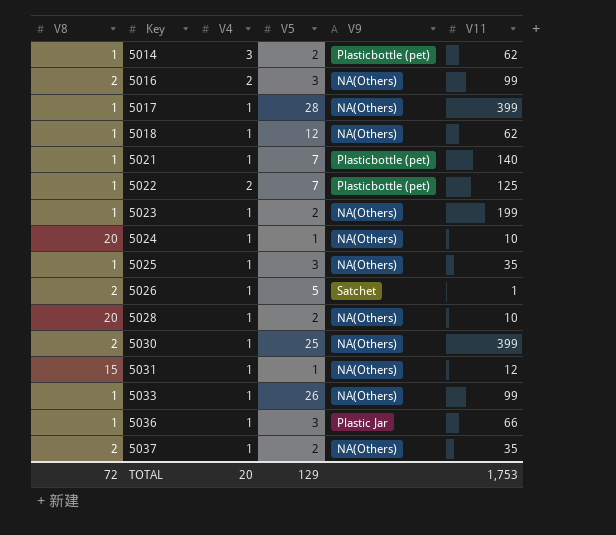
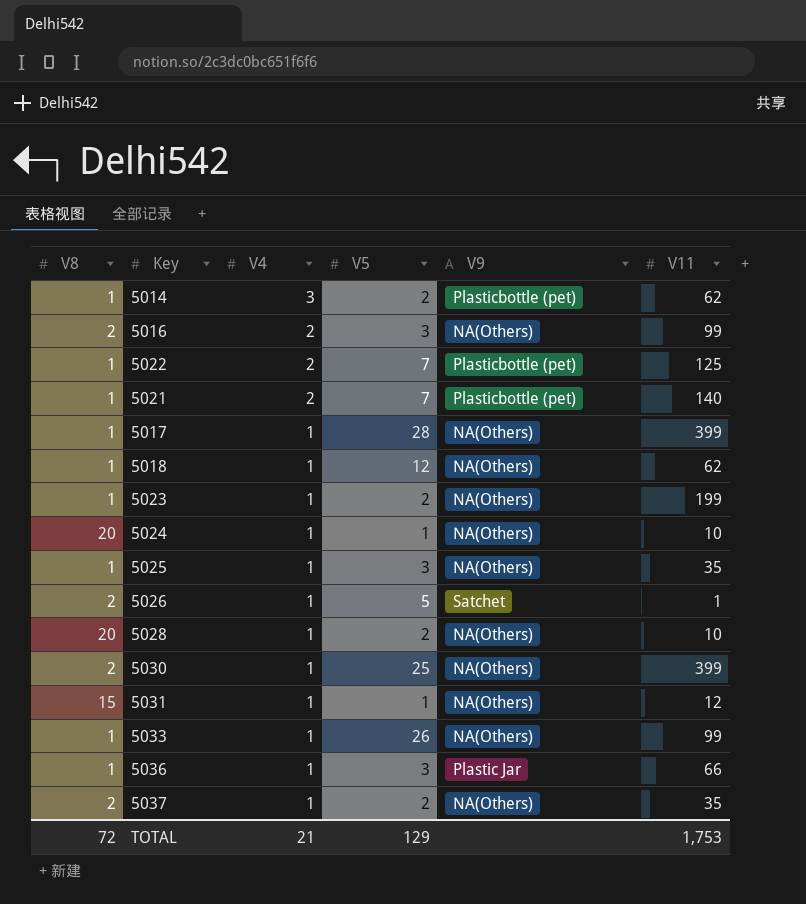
row order: Key ascending -> V4 descending
5021 | V4: 1 -> 2
TOTAL | V4: 20 -> 21

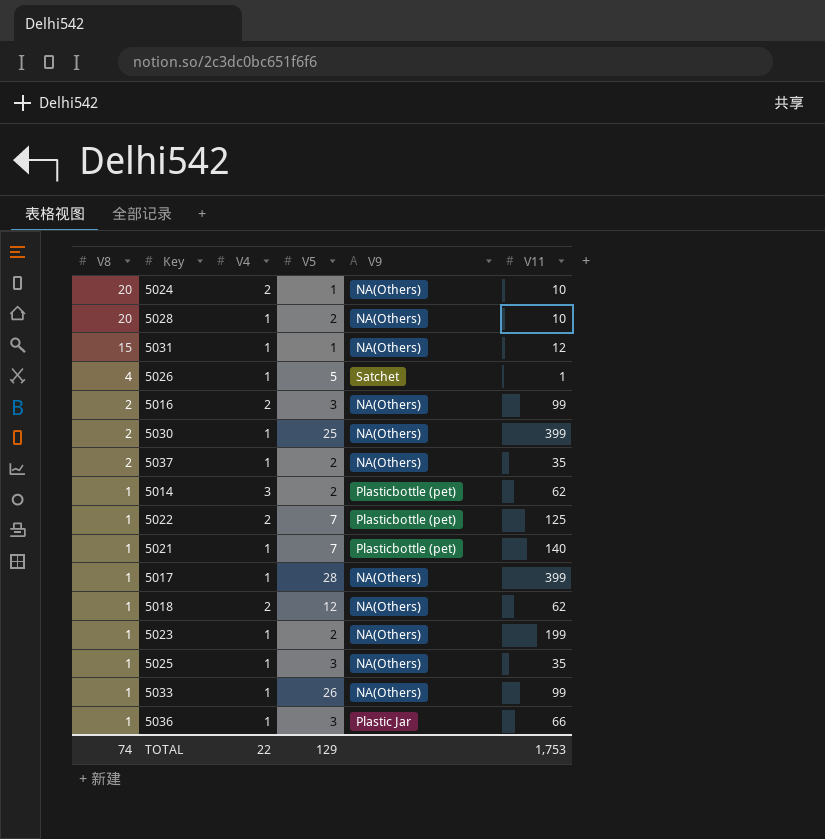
row order: V4 descending -> V8 descending
5024 | V4: 1 -> 2
5026 | V8: 2 -> 4
5021 | V4: 2 -> 1
5018 | V4: 1 -> 2
TOTAL | V8: 72 -> 74
TOTAL | V4: 21 -> 22

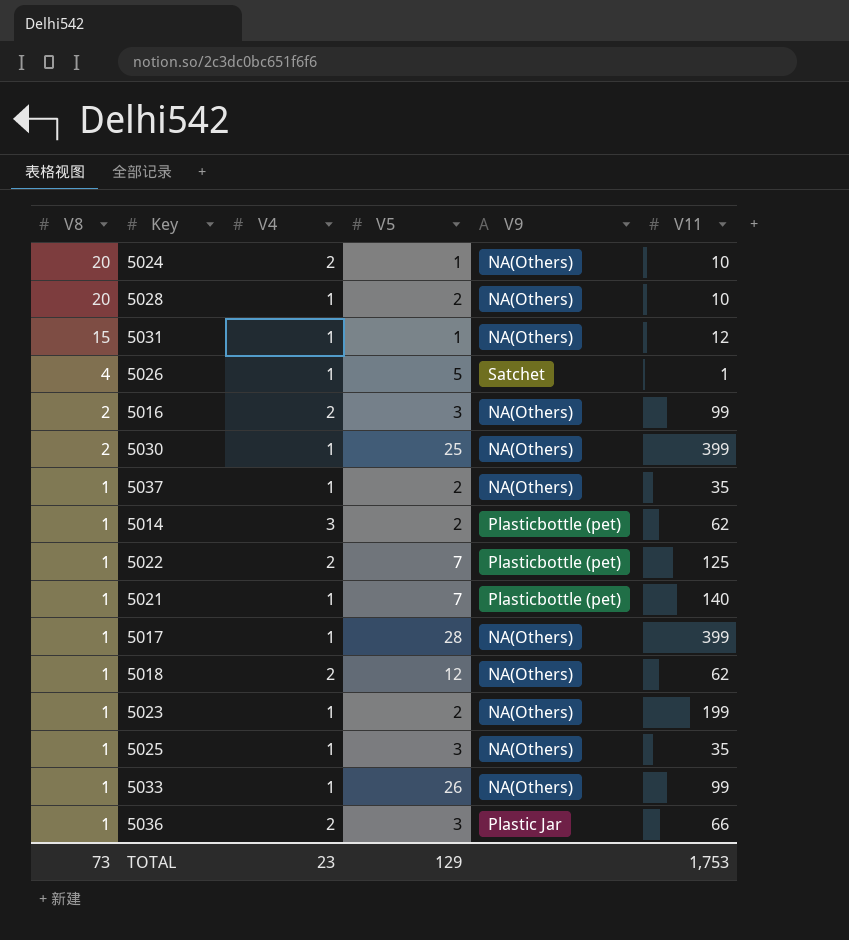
5037 | V8: 2 -> 1
5036 | V4: 1 -> 2
TOTAL | V8: 74 -> 73
TOTAL | V4: 22 -> 23

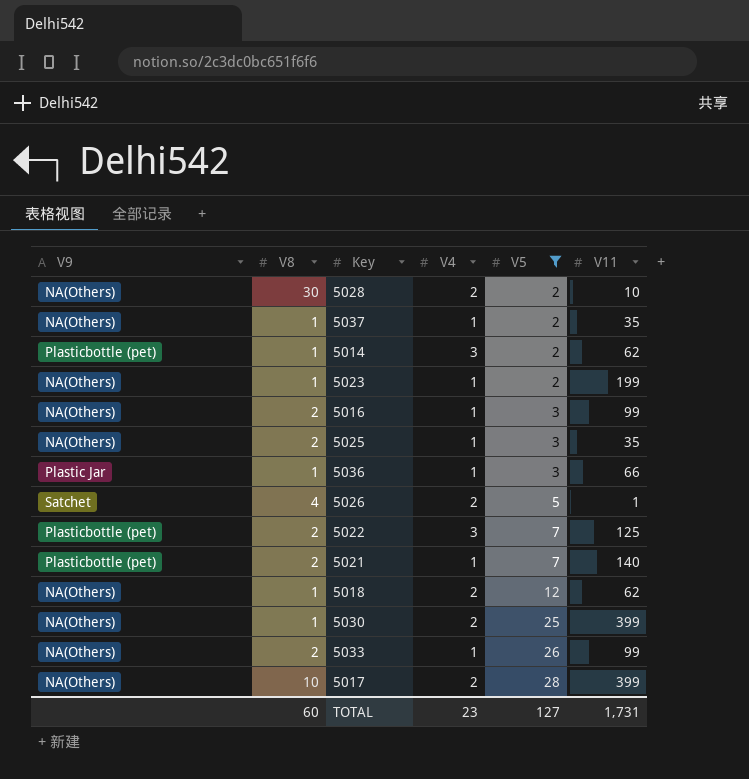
filter: none -> V5 != 1
row order: V8 descending -> V5 ascending
column V9 | position: 5 -> 1
5028 | V8: 20 -> 30
5028 | V4: 1 -> 2
5016 | V4: 2 -> 1
5025 | V8: 1 -> 2
5036 | V4: 2 -> 1
5026 | V4: 1 -> 2
5022 | V8: 1 -> 2
5022 | V4: 2 -> 3
5021 | V8: 1 -> 2
5030 | V8: 2 -> 1
5030 | V4: 1 -> 2
5033 | V8: 1 -> 2
5017 | V8: 1 -> 10
5017 | V4: 1 -> 2
TOTAL | V8: 73 -> 60
TOTAL | V5: 129 -> 127
TOTAL | V11: 1,753 -> 1,731

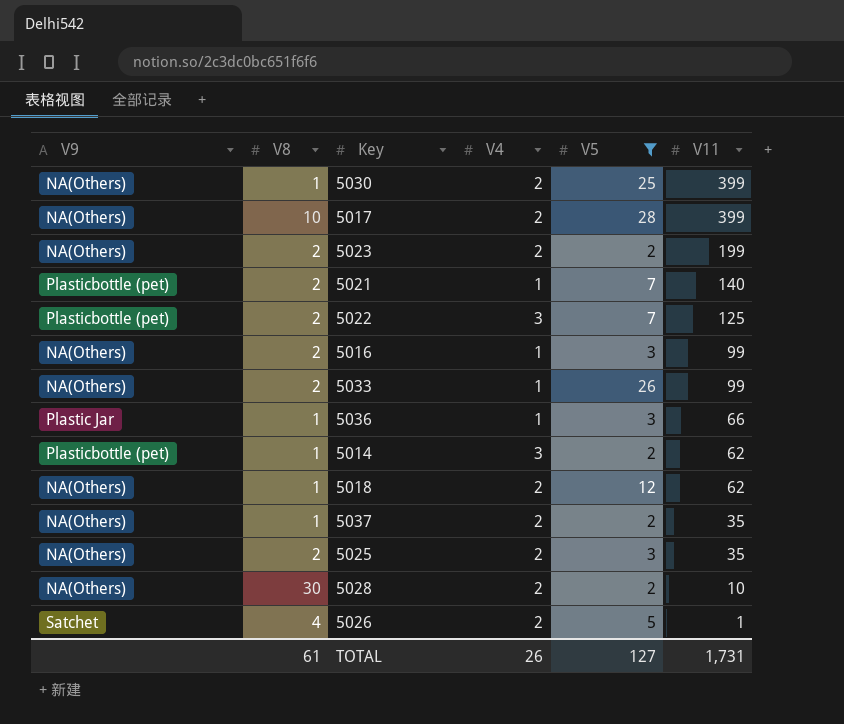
row order: V5 ascending -> V11 descending
5023 | V8: 1 -> 2
5023 | V4: 1 -> 2
5037 | V4: 1 -> 2
5025 | V4: 1 -> 2
TOTAL | V8: 60 -> 61
TOTAL | V4: 23 -> 26

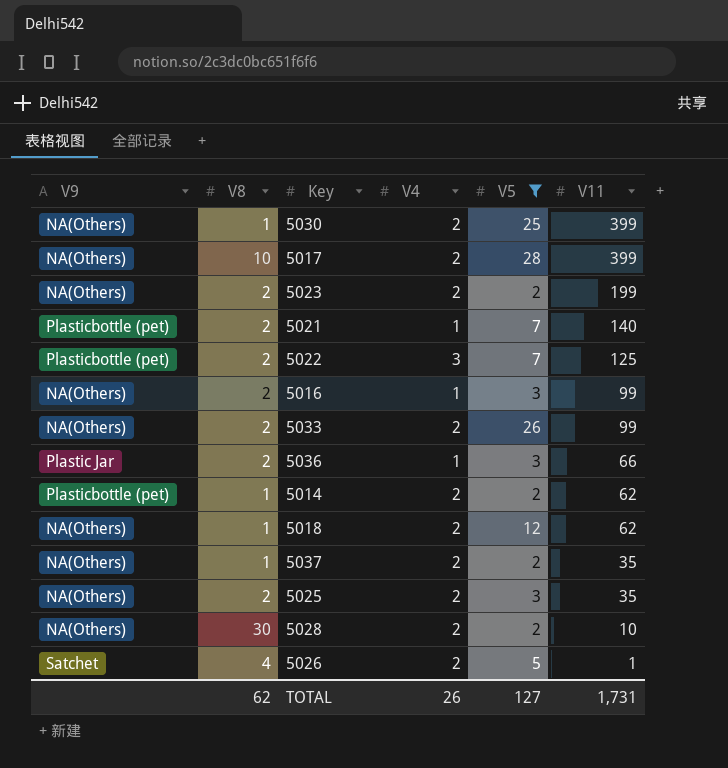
5033 | V4: 1 -> 2
5036 | V8: 1 -> 2
5014 | V4: 3 -> 2
TOTAL | V8: 61 -> 62

